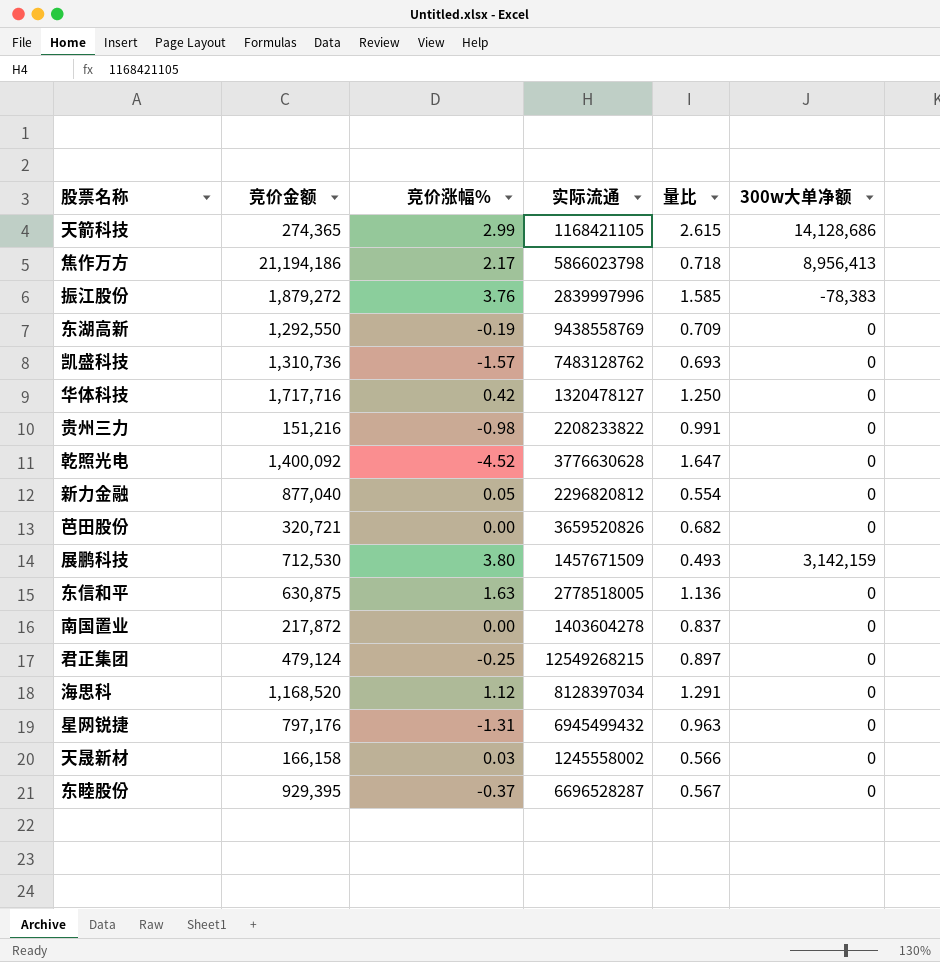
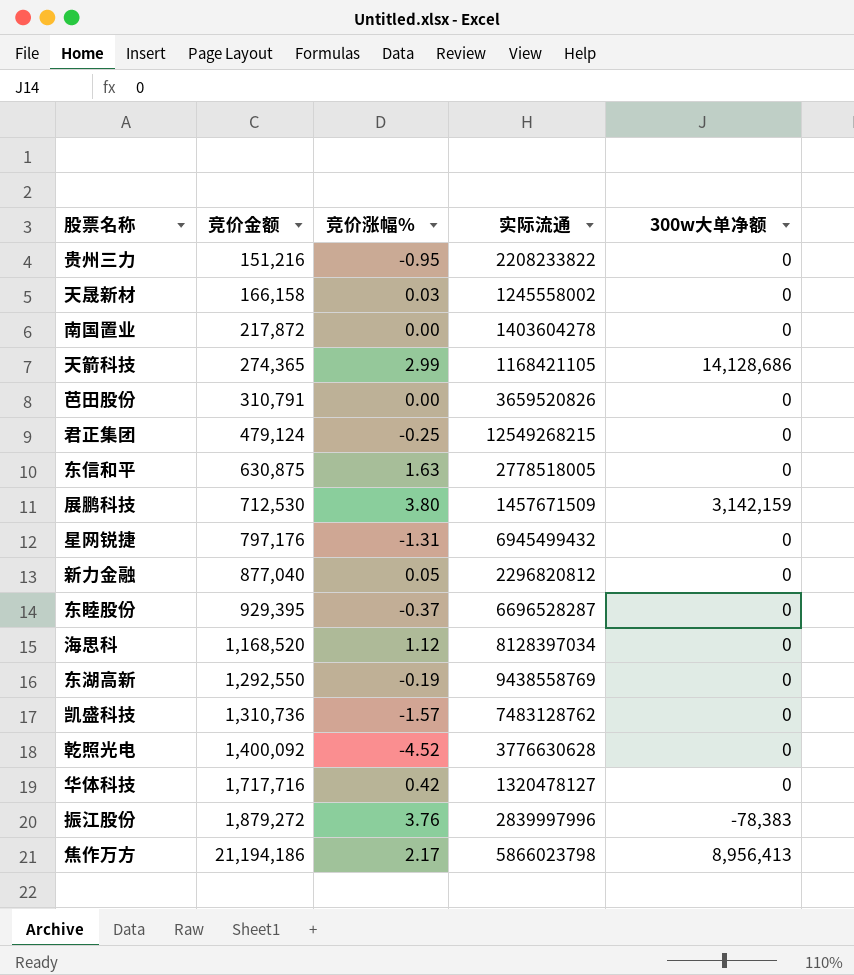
row order: none -> 竞价金额 ascending
column 量比 | position: 5 -> none
贵州三力 | 竞价涨幅%: -0.98 -> -0.95
芭田股份 | 竞价金额: 320,721 -> 310,791

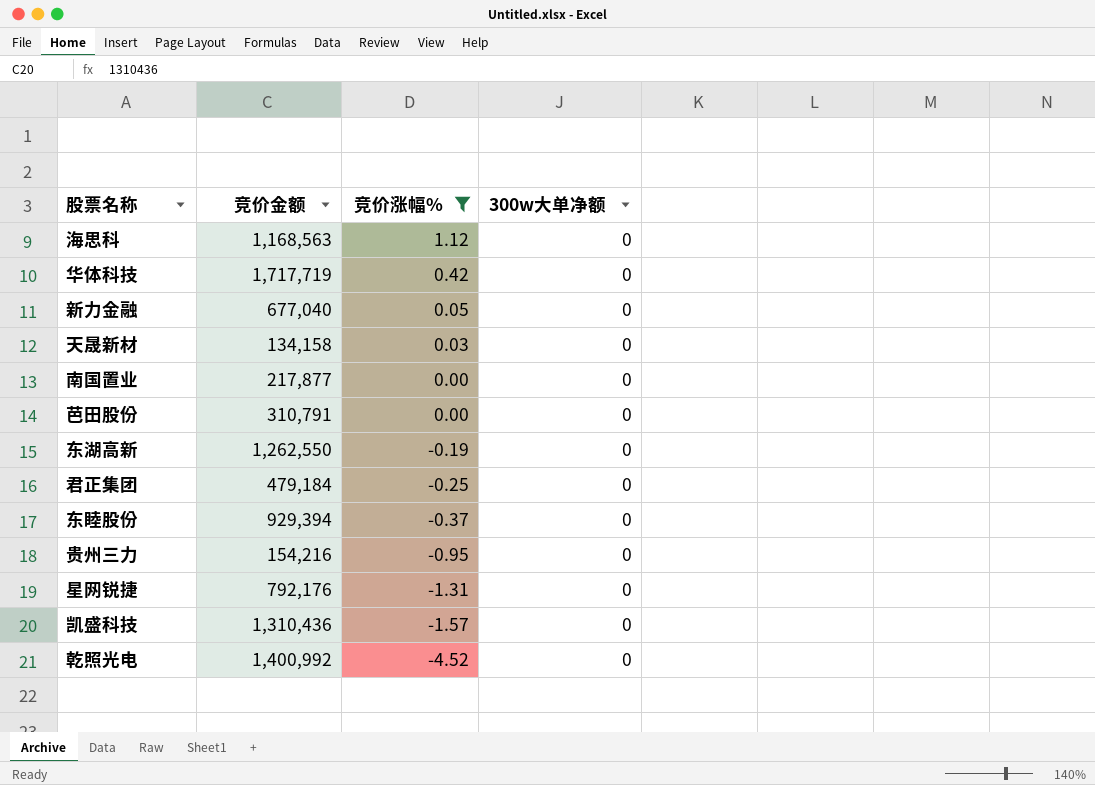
filter: none -> 竞价涨幅% <= 1.12
row order: 竞价金额 ascending -> 竞价涨幅% descending
column 实际流通 | position: 4 -> none
海思科 | 竞价金额: 1,168,520 -> 1,168,563
华体科技 | 竞价金额: 1,717,716 -> 1,717,719
新力金融 | 竞价金额: 877,040 -> 677,040
天晟新材 | 竞价金额: 166,158 -> 134,158
南国置业 | 竞价金额: 217,872 -> 217,877
东湖高新 | 竞价金额: 1,292,550 -> 1,262,550
君正集团 | 竞价金额: 479,124 -> 479,184
东睦股份 | 竞价金额: 929,395 -> 929,394
贵州三力 | 竞价金额: 151,216 -> 154,216
星网锐捷 | 竞价金额: 797,176 -> 792,176
凯盛科技 | 竞价金额: 1,310,736 -> 1,310,436
乾照光电 | 竞价金额: 1,400,092 -> 1,400,992

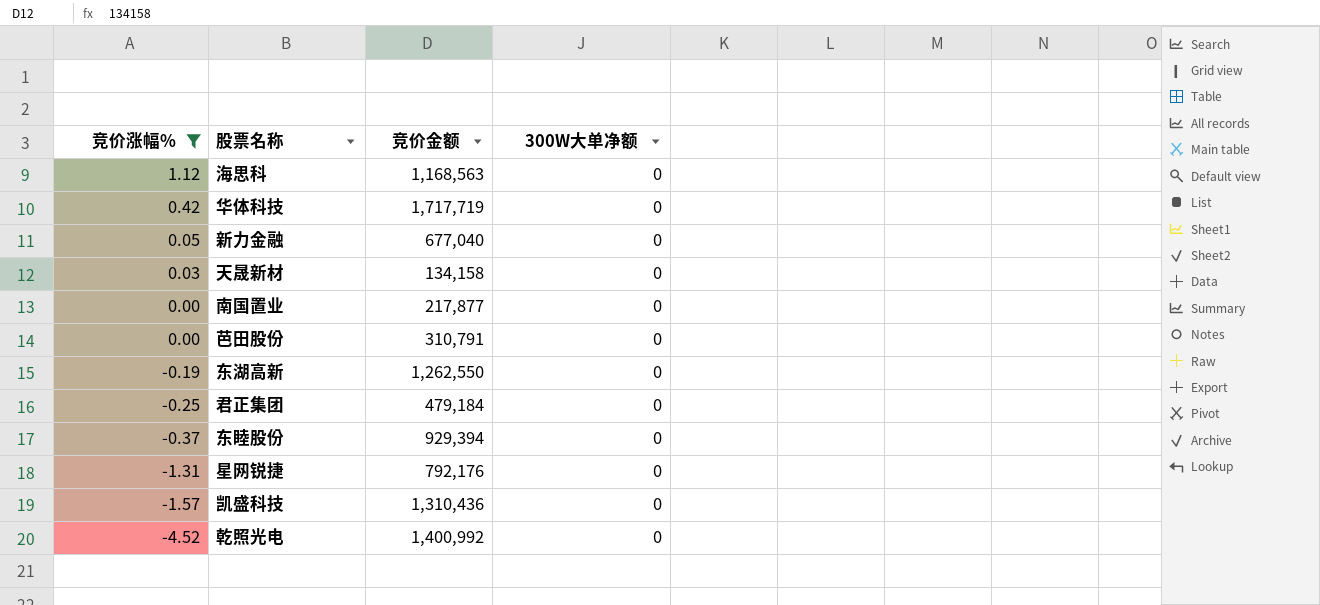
column 竞价涨幅% | position: 3 -> 1
column name: 300w大单净额 -> 300W大单净额
row 贵州三力: 154,216 | -0.95 | 0 -> none

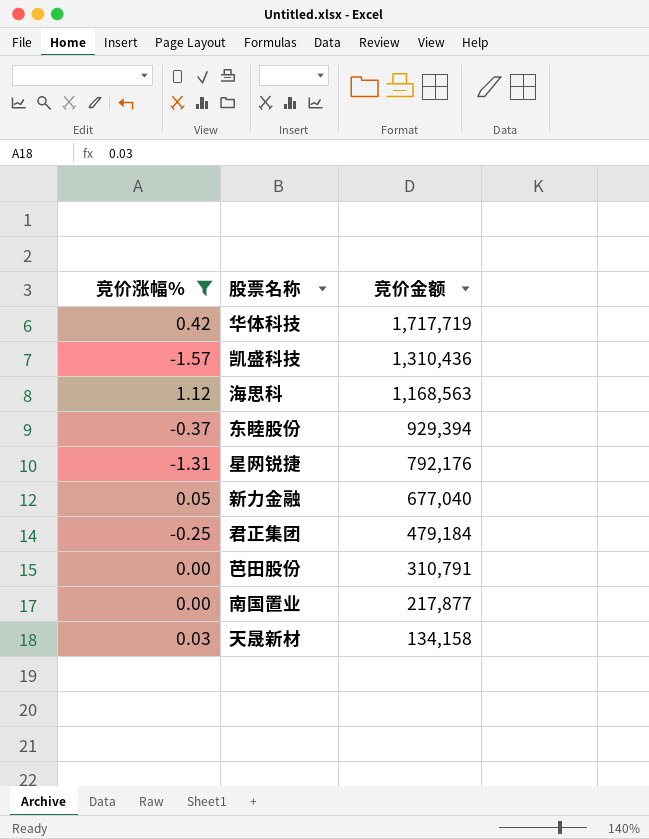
row order: 竞价涨幅% descending -> 竞价金额 descending
column 300W大单净额 | position: 4 -> none
row 东湖高新: -0.19 | 1,262,550 | 0 -> none
row 乾照光电: -4.52 | 1,400,992 | 0 -> none

